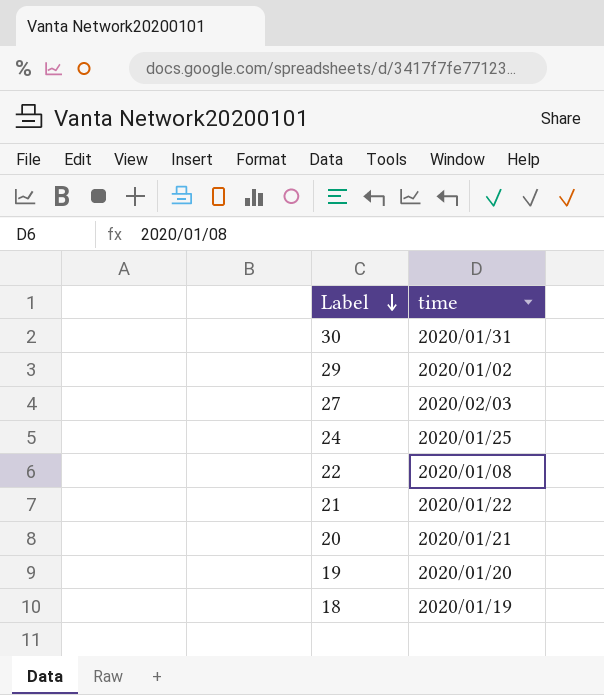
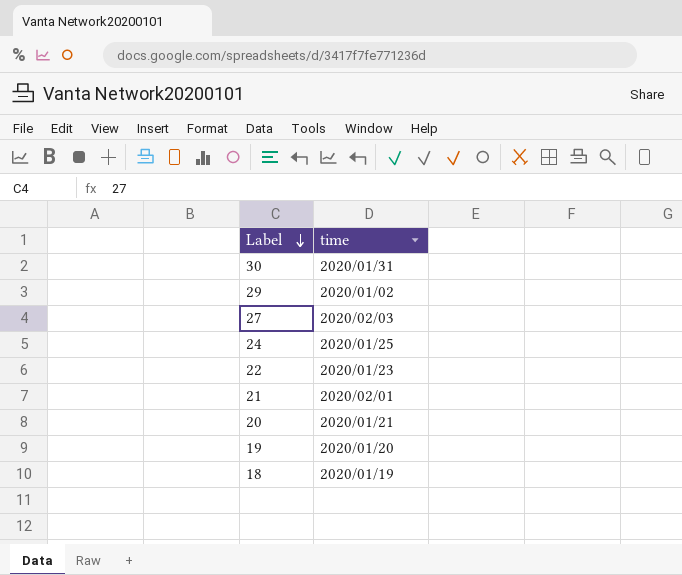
22 | time: 2020/01/08 -> 2020/01/23
21 | time: 2020/01/22 -> 2020/02/01

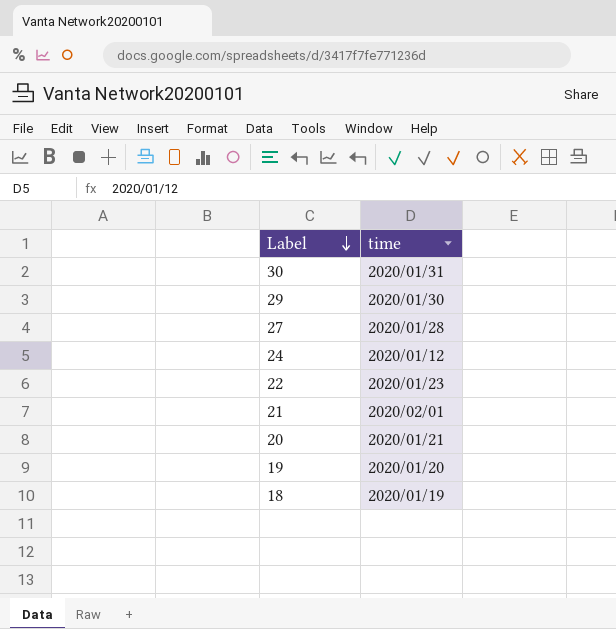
29 | time: 2020/01/02 -> 2020/01/30
27 | time: 2020/02/03 -> 2020/01/28
24 | time: 2020/01/25 -> 2020/01/12

